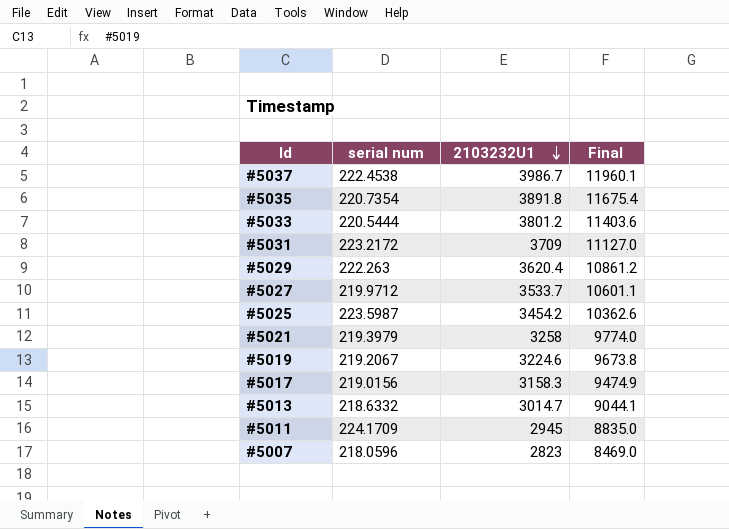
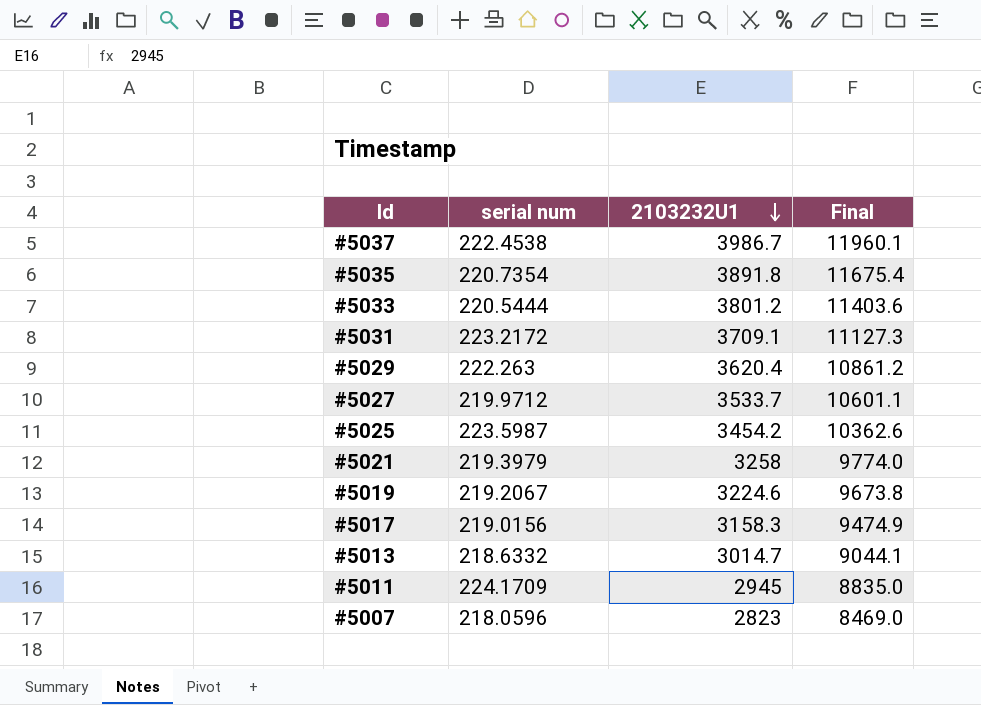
#5031 | 2103232U1: 3709 -> 3709.1
#5031 | Final: 11127.0 -> 11127.3

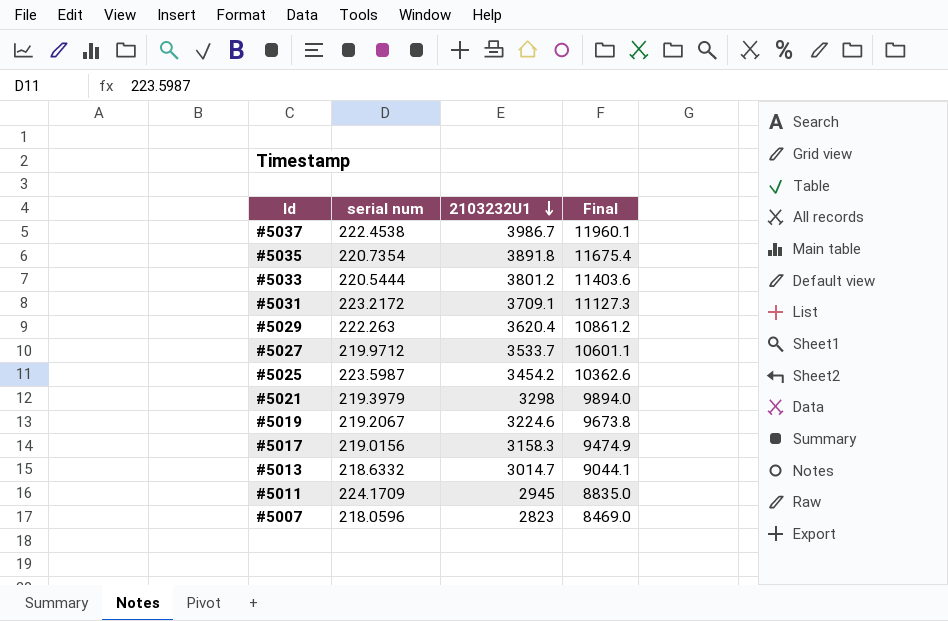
#5021 | 2103232U1: 3258 -> 3298
#5021 | Final: 9774.0 -> 9894.0

